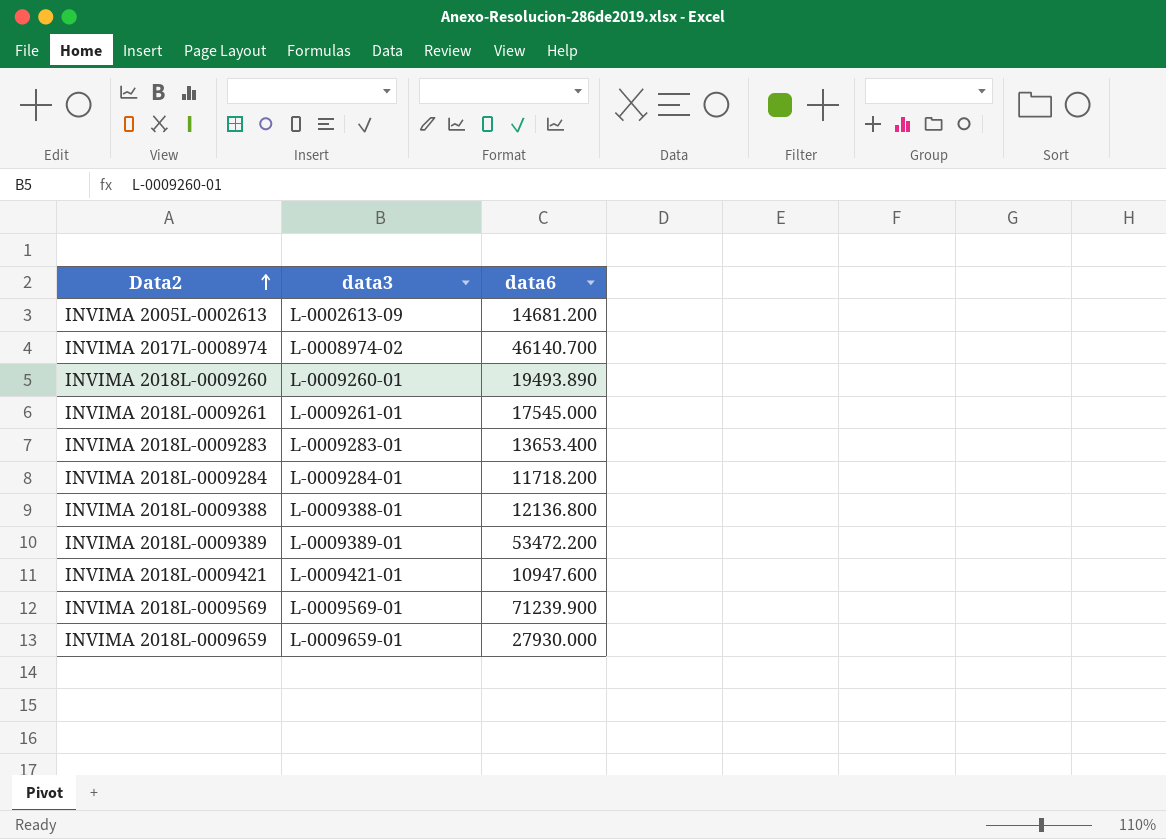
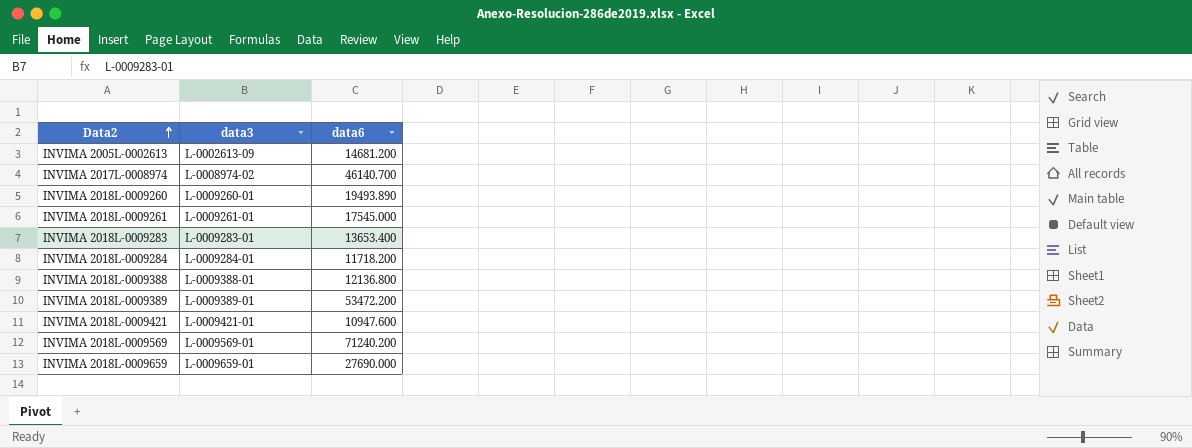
INVIMA 2018L-0009569 | data6: 71239.900 -> 71240.200
INVIMA 2018L-0009659 | data6: 27930.000 -> 27690.000

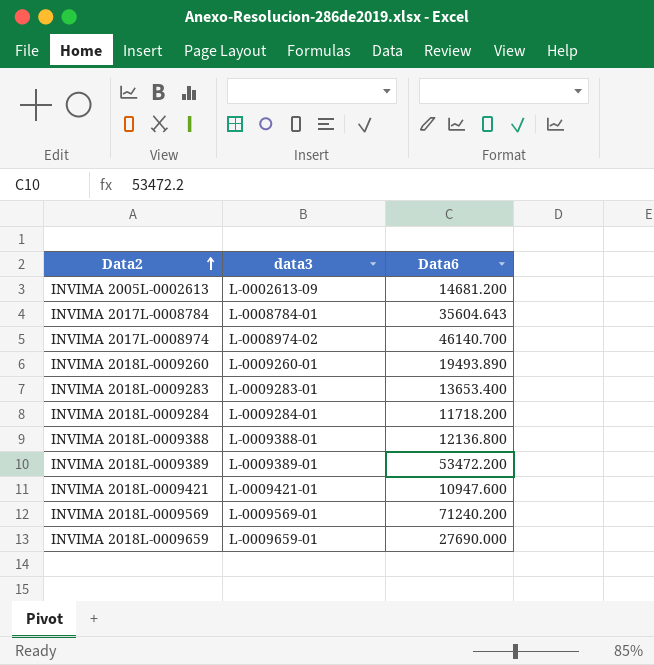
column name: data6 -> Data6
row INVIMA 2018L-0009261: L-0009261-01 | 17545.000 -> none
row INVIMA 2017L-0008784: none -> L-0008784-01 | 35604.643

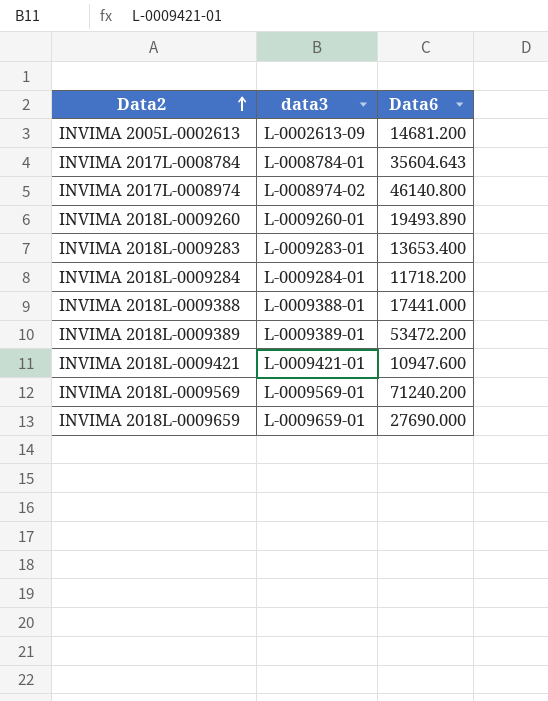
INVIMA 2017L-0008974 | Data6: 46140.700 -> 46140.800
INVIMA 2018L-0009388 | Data6: 12136.800 -> 17441.000

